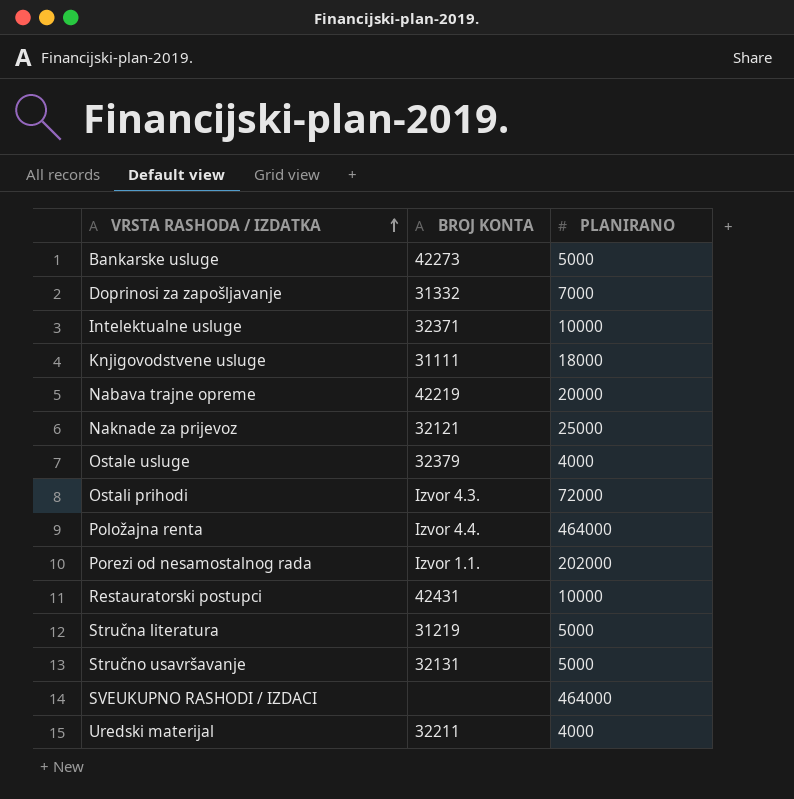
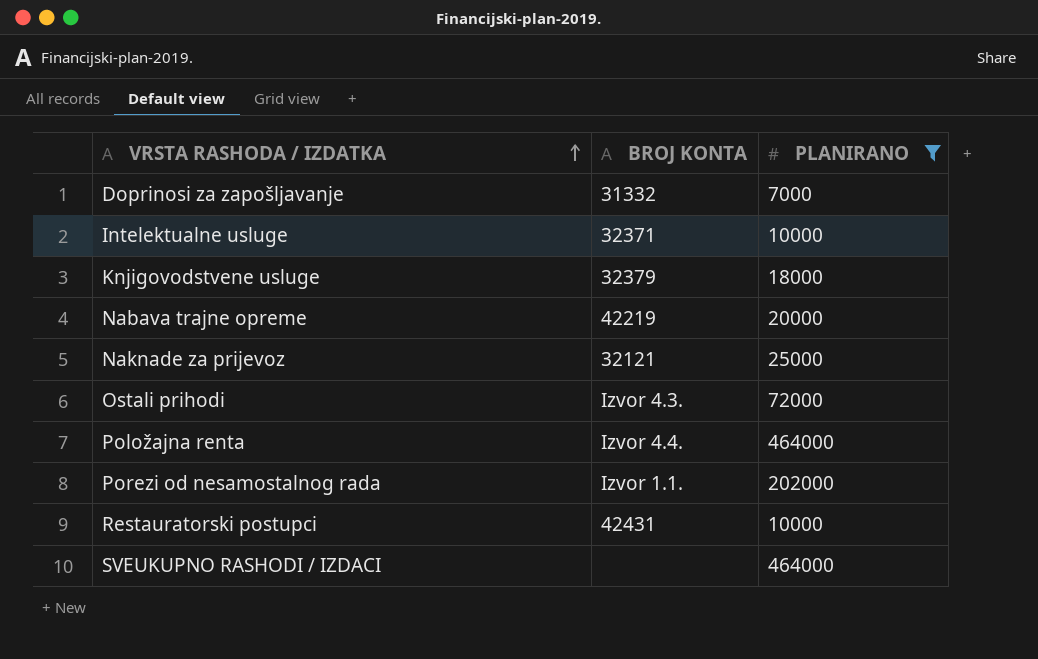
filter: none -> PLANIRANO >= 7000
Knjigovodstvene usluge | BROJ KONTA: 31111 -> 32379

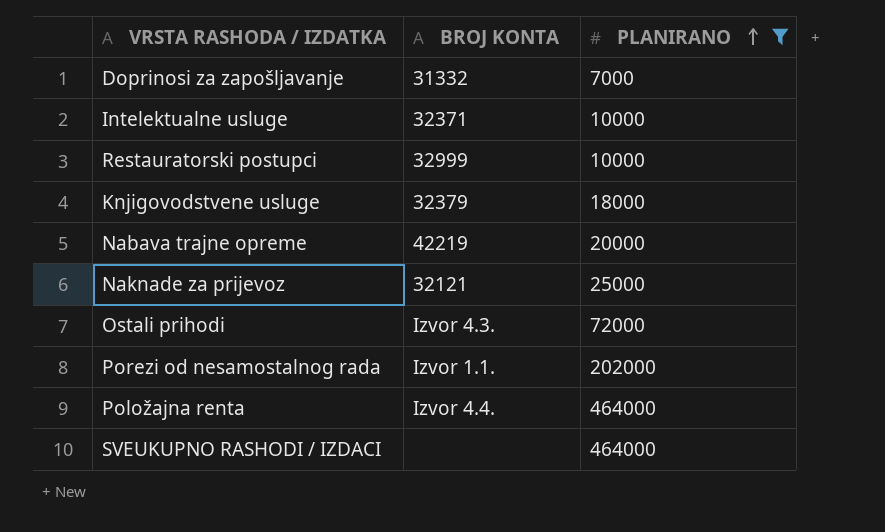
row order: VRSTA RASHODA / IZDATKA ascending -> PLANIRANO ascending
Restauratorski postupci | BROJ KONTA: 42431 -> 32999

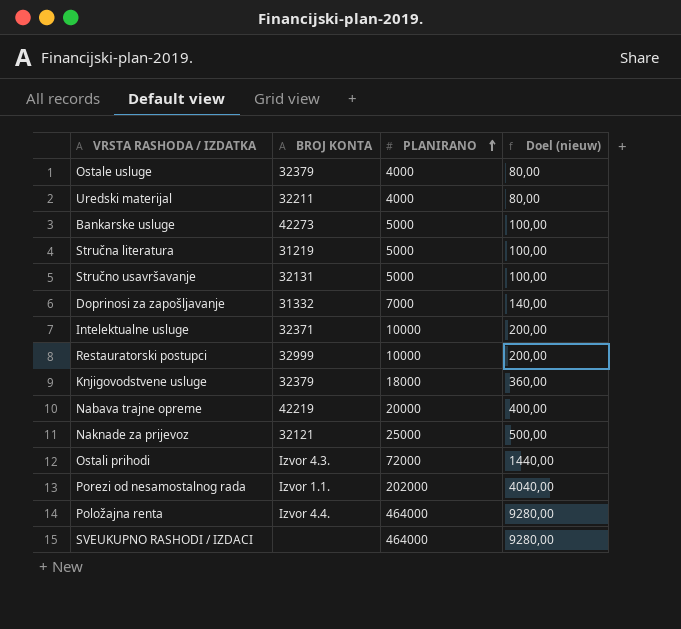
filter: PLANIRANO >= 7000 -> none
column Doel (nieuw) | formula: none -> [PLANIRANO] * 0,02

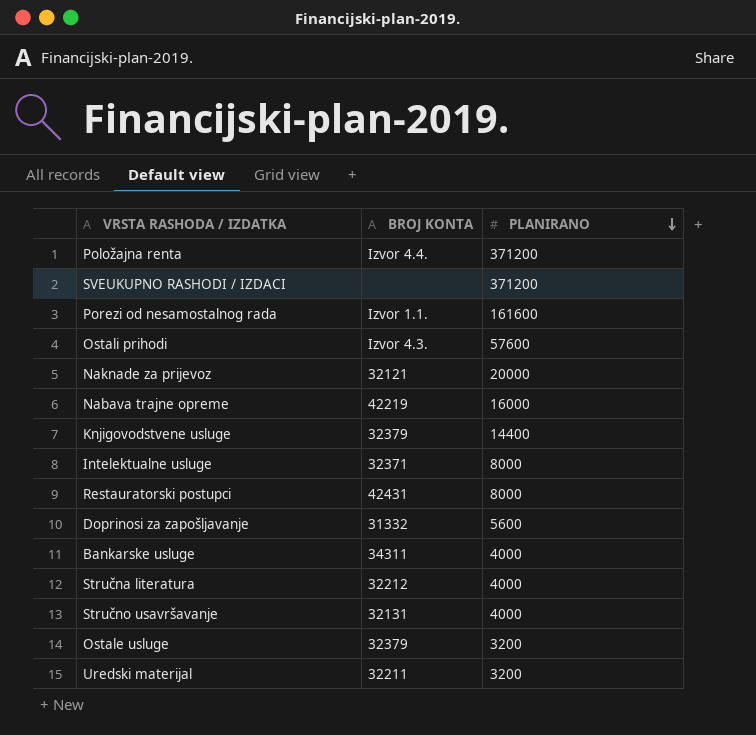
row order: PLANIRANO ascending -> PLANIRANO descending
column Doel (nieuw) | formula: [PLANIRANO] * 0,02 -> none
Položajna renta | PLANIRANO: 464000 -> 371200
SVEUKUPNO RASHODI / IZDACI | PLANIRANO: 464000 -> 371200
Porezi od nesamostalnog rada | PLANIRANO: 202000 -> 161600
Ostali prihodi | PLANIRANO: 72000 -> 57600
Naknade za prijevoz | PLANIRANO: 25000 -> 20000
Nabava trajne opreme | PLANIRANO: 20000 -> 16000
Knjigovodstvene usluge | PLANIRANO: 18000 -> 14400
Intelektualne usluge | PLANIRANO: 10000 -> 8000
Restauratorski postupci | BROJ KONTA: 32999 -> 42431
Restauratorski postupci | PLANIRANO: 10000 -> 8000
Doprinosi za zapošljavanje | PLANIRANO: 7000 -> 5600
Bankarske usluge | BROJ KONTA: 42273 -> 34311
Bankarske usluge | PLANIRANO: 5000 -> 4000
Stručna literatura | BROJ KONTA: 31219 -> 32212
Stručna literatura | PLANIRANO: 5000 -> 4000
Stručno usavršavanje | PLANIRANO: 5000 -> 4000
Ostale usluge | PLANIRANO: 4000 -> 3200
Uredski materijal | PLANIRANO: 4000 -> 3200

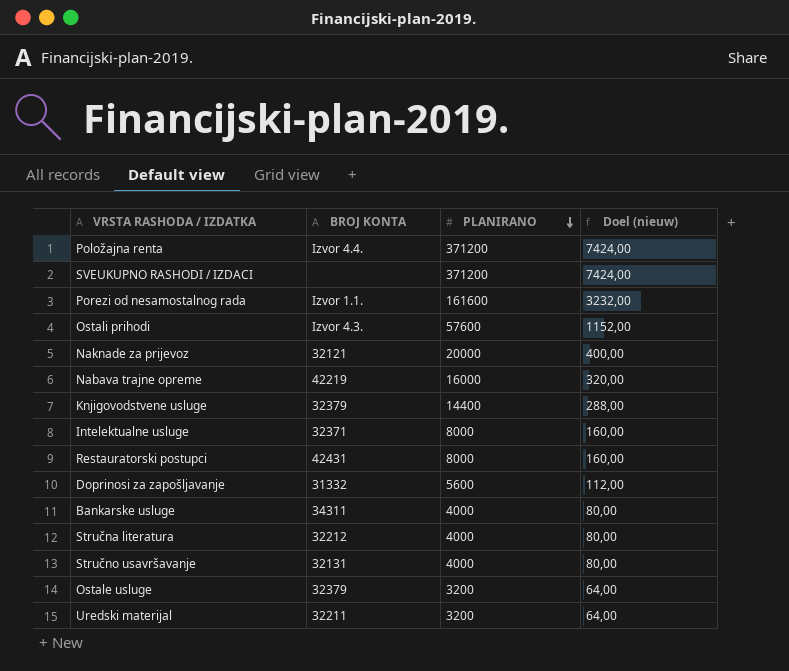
column Doel (nieuw) | formula: none -> [PLANIRANO] * 0,02

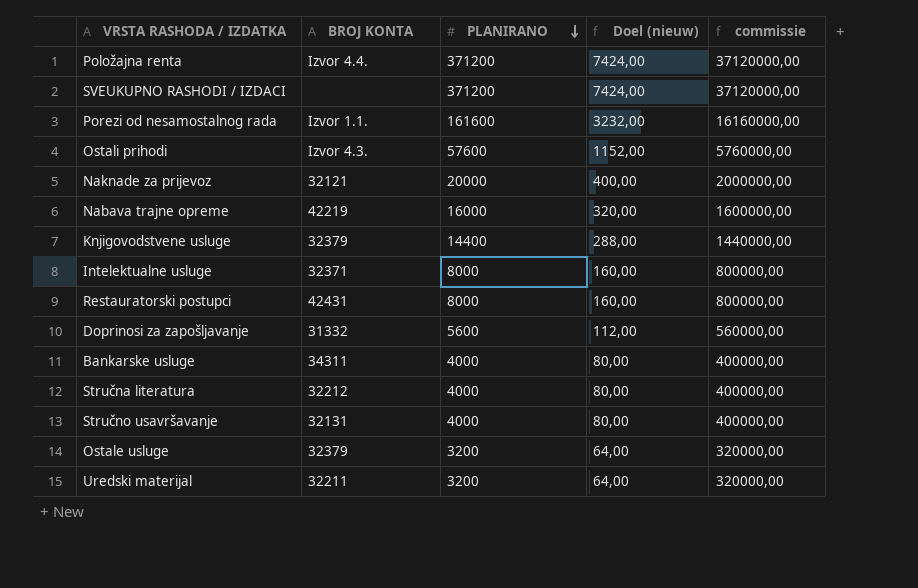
column commissie | formula: none -> [PLANIRANO] * 100

